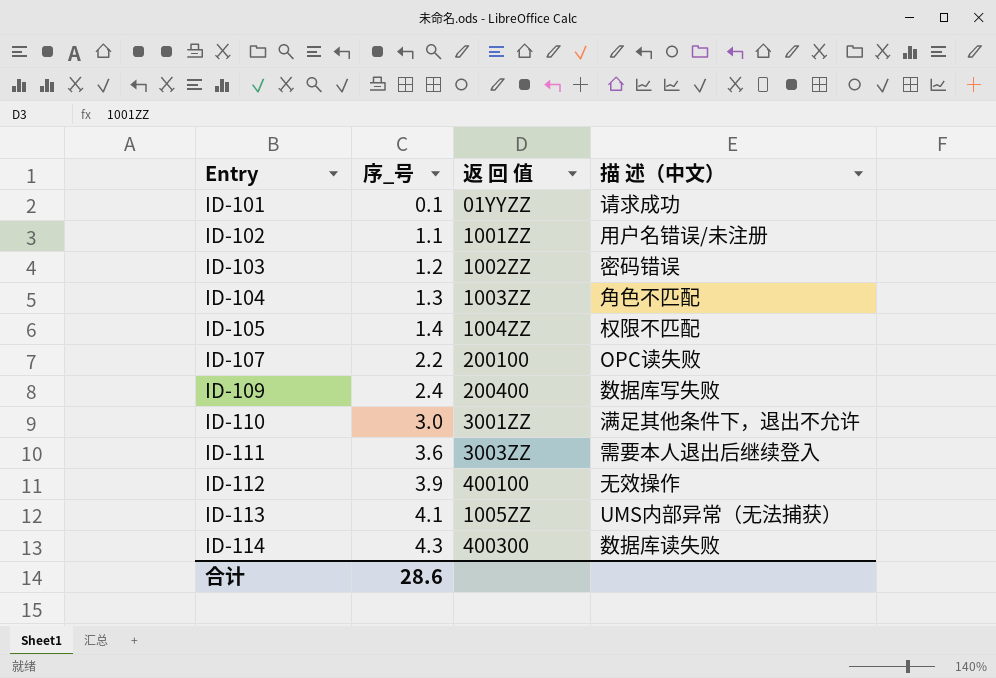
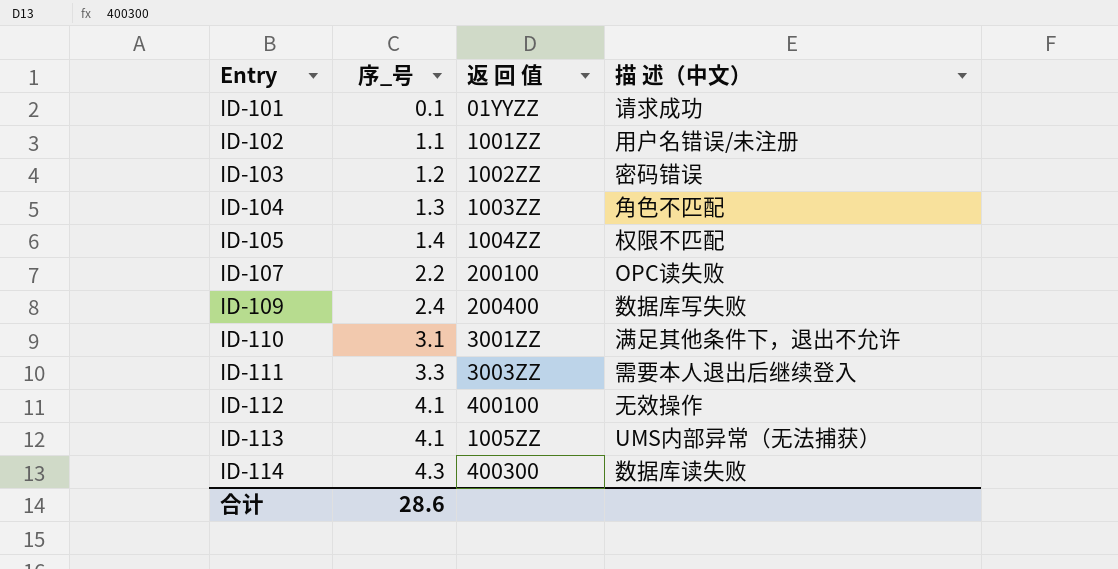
ID-110 | 序_号: 3.0 -> 3.1
ID-111 | 序_号: 3.6 -> 3.3
ID-112 | 序_号: 3.9 -> 4.1

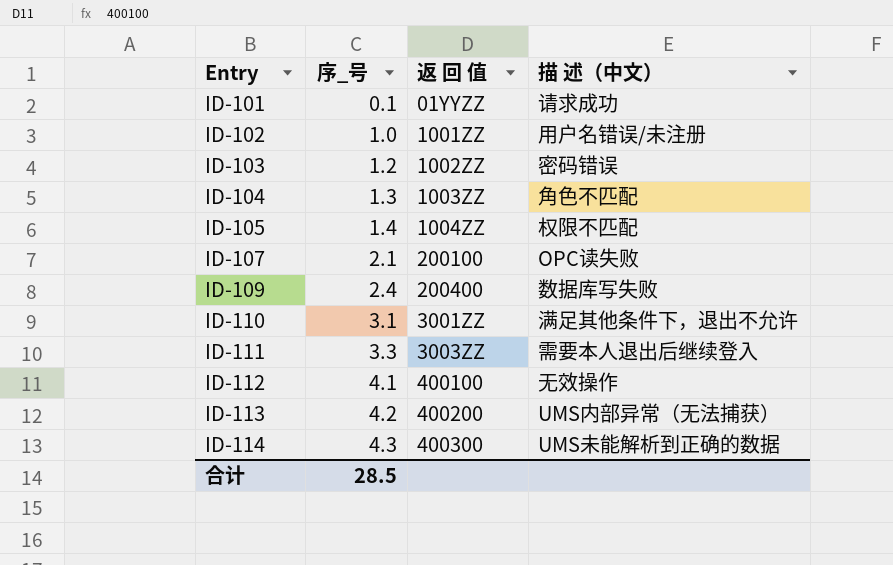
ID-102 | 序_号: 1.1 -> 1.0
ID-107 | 序_号: 2.2 -> 2.1
ID-113 | 序_号: 4.1 -> 4.2
ID-113 | 返 回 值: 1005ZZ -> 400200
ID-114 | 描 述（中文）: 数据库读失败 -> UMS未能解析到正确的数据
合计 | 序_号: 28.6 -> 28.5

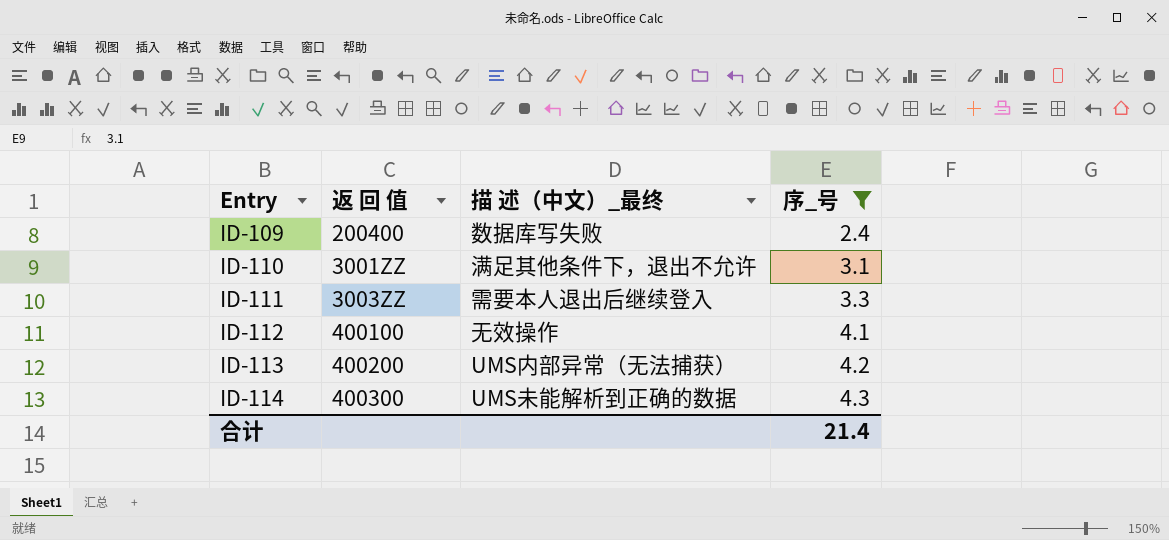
filter: none -> 序_号 >= 2.4
column name: 描 述（中文） -> 描 述（中文）_最终
column 序_号 | position: 2 -> 4
合计 | 序_号: 28.5 -> 21.4

